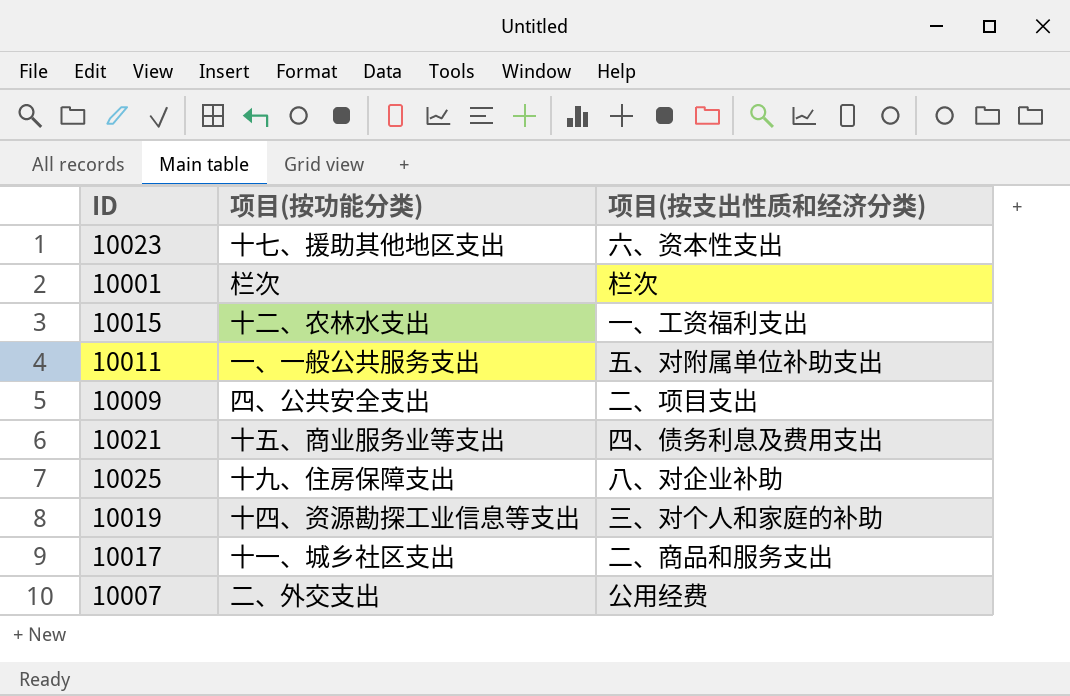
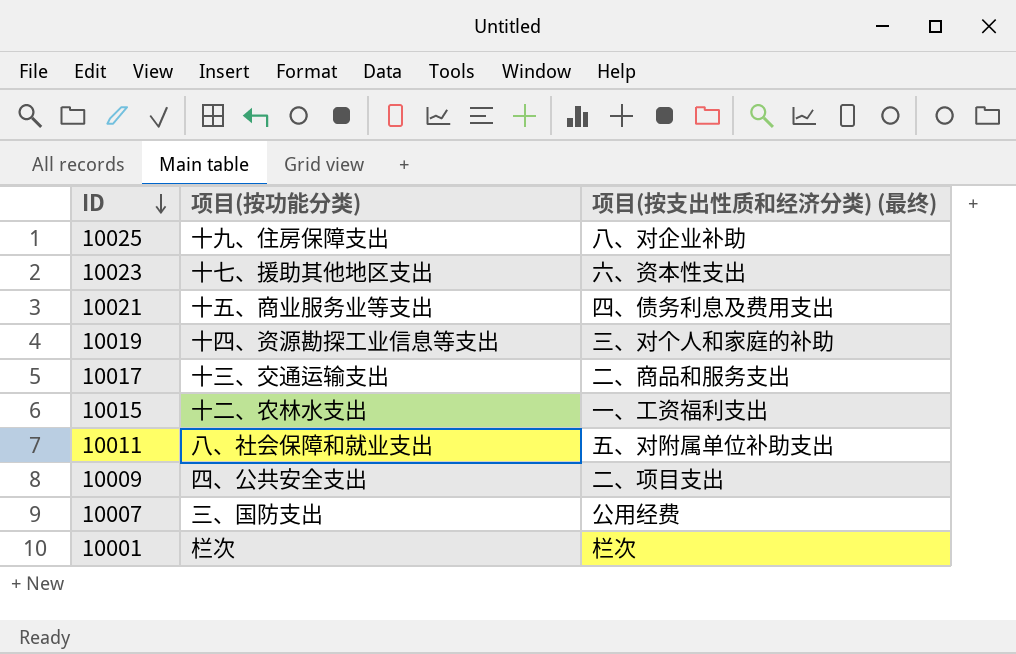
row order: none -> ID descending
column name: 项目(按支出性质和经济分类) -> 项目(按支出性质和经济分类) (最终)
10017 | 项目(按功能分类): 十一、城乡社区支出 -> 十三、交通运输支出
10011 | 项目(按功能分类): 一、一般公共服务支出 -> 八、社会保障和就业支出
10007 | 项目(按功能分类): 二、外交支出 -> 三、国防支出

